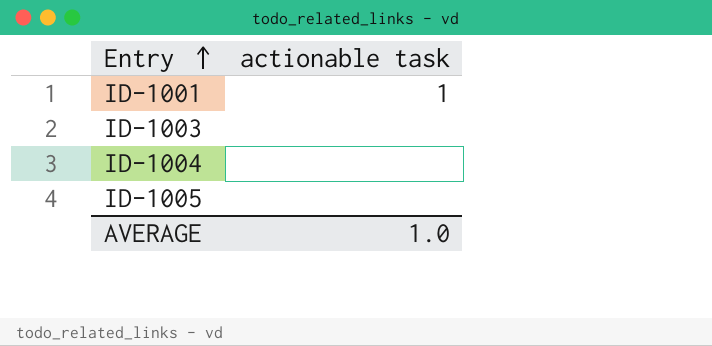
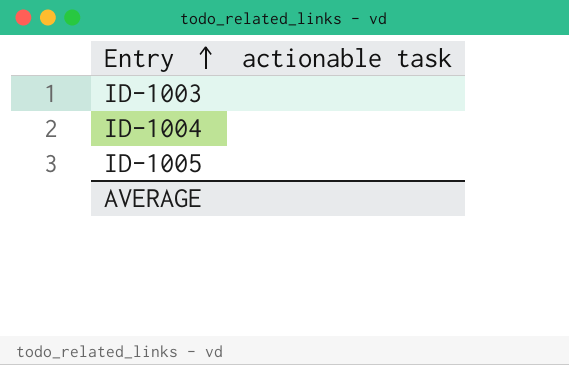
row ID-1001: 1 -> none
AVERAGE | actionable task: 1.0 -> none

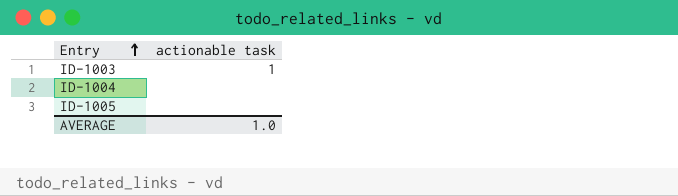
ID-1003 | actionable task: none -> 1
AVERAGE | actionable task: none -> 1.0

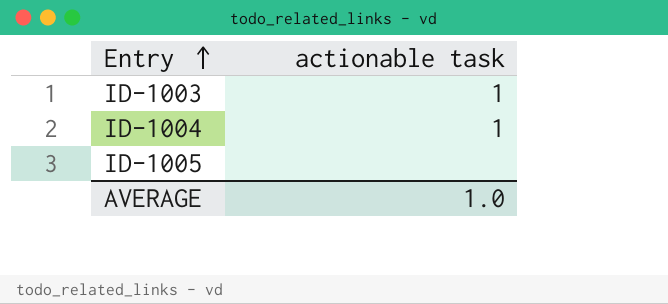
ID-1004 | actionable task: none -> 1

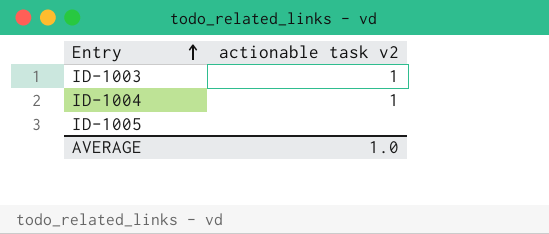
column name: actionable task -> actionable task v2

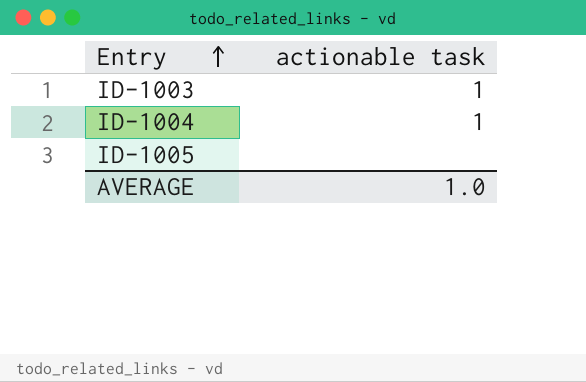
column name: actionable task v2 -> actionable task

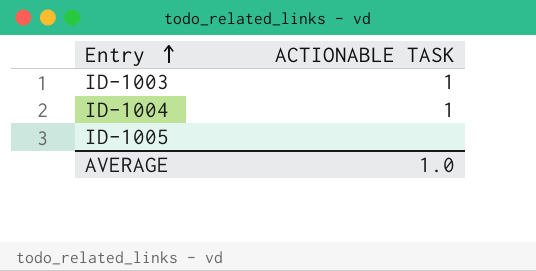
column name: actionable task -> ACTIONABLE TASK

